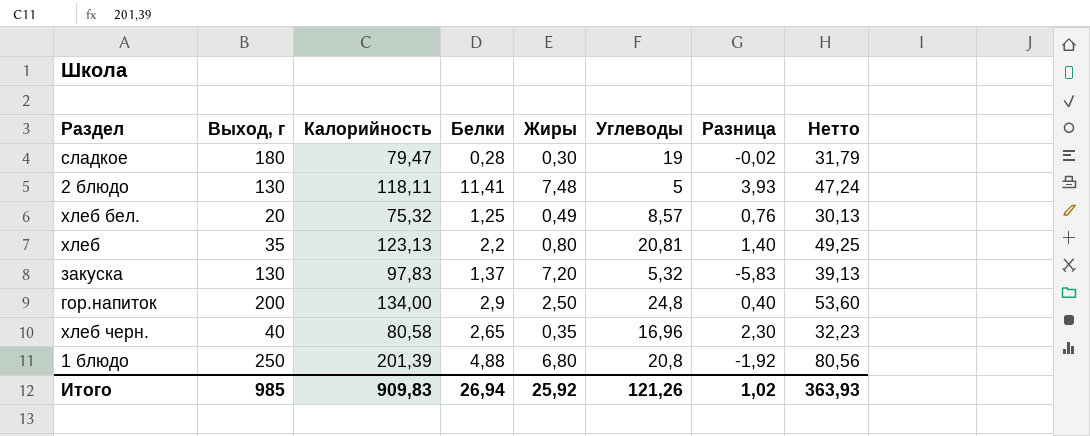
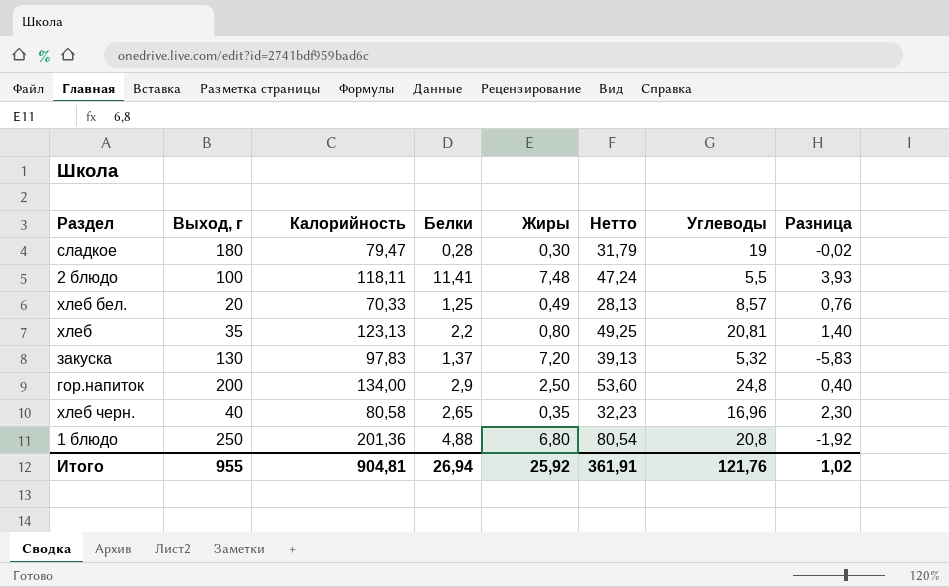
column Нетто | position: 8 -> 6
2 блюдо | Выход, г: 130 -> 100
2 блюдо | Углеводы: 5 -> 5,5
хлеб бел. | Калорийность: 75,32 -> 70,33
хлеб бел. | Нетто: 30,13 -> 28,13
1 блюдо | Калорийность: 201,39 -> 201,36
1 блюдо | Нетто: 80,56 -> 80,54
Итого | Выход, г: 985 -> 955
Итого | Калорийность: 909,83 -> 904,81
Итого | Нетто: 363,93 -> 361,91
Итого | Углеводы: 121,26 -> 121,76

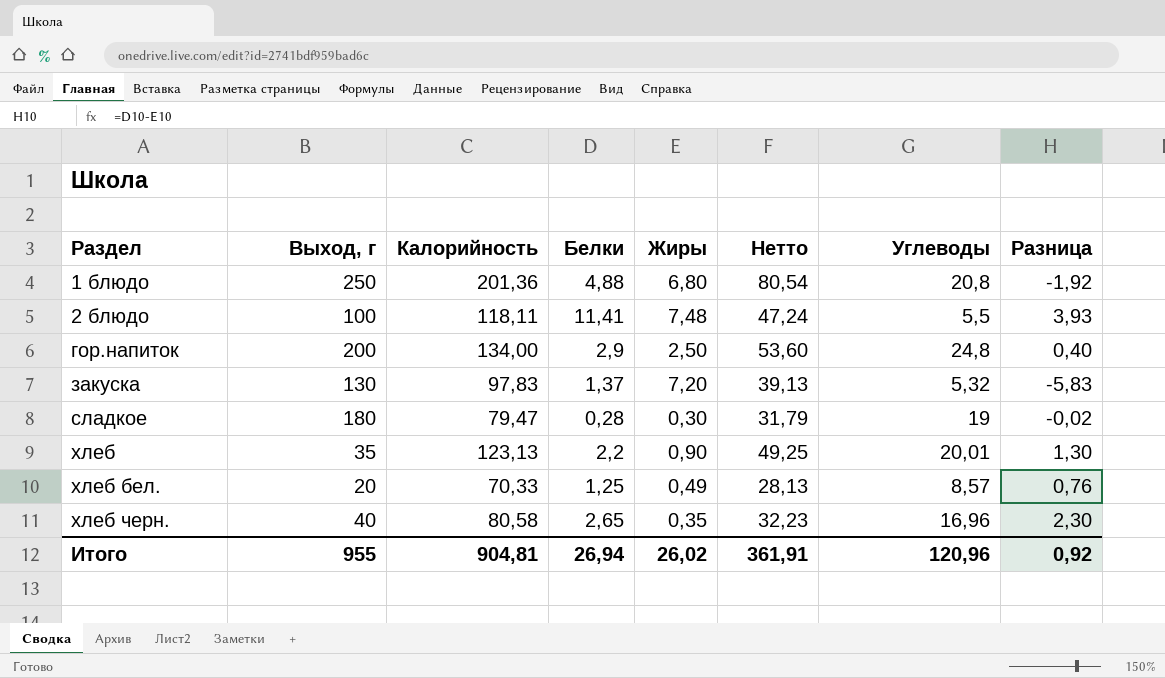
row order: none -> Раздел ascending
хлеб | Жиры: 0,80 -> 0,90
хлеб | Углеводы: 20,81 -> 20,01
хлеб | Разница: 1,40 -> 1,30
Итого | Жиры: 25,92 -> 26,02
Итого | Углеводы: 121,76 -> 120,96
Итого | Разница: 1,02 -> 0,92

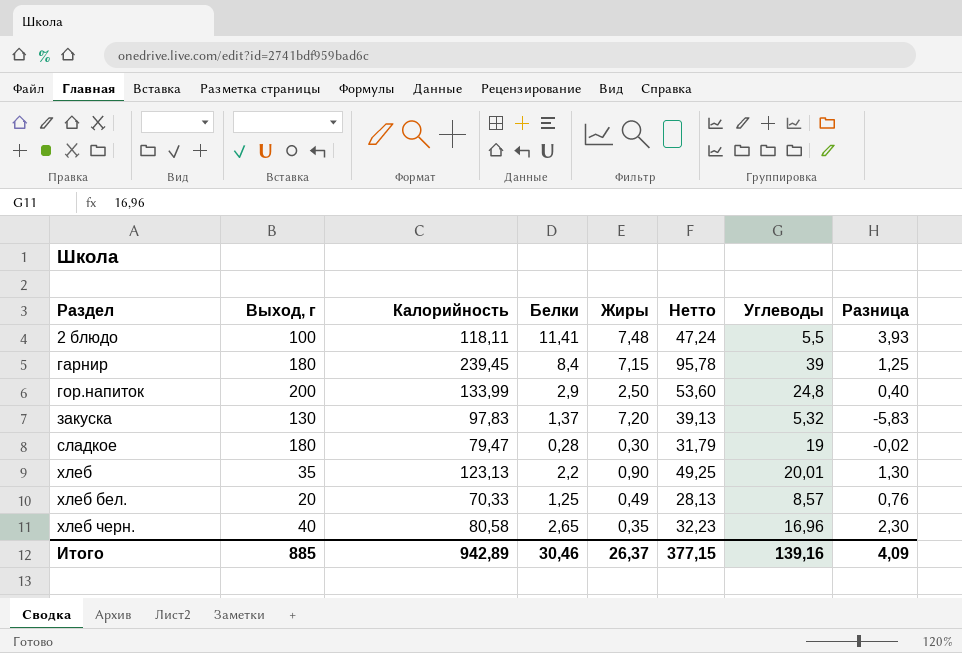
row 1 блюдо: 250 | 201,36 | 4,88 | 6,80 | 80,54 | 20,8 | -1,92 -> none
row гарнир: none -> 180 | 239,45 | 8,4 | 7,15 | 95,78 | 39 | 1,25
гор.напиток | Калорийность: 134,00 -> 133,99
Итого | Выход, г: 955 -> 885
Итого | Калорийность: 904,81 -> 942,89
Итого | Белки: 26,94 -> 30,46
Итого | Жиры: 26,02 -> 26,37
Итого | Нетто: 361,91 -> 377,15
Итого | Углеводы: 120,96 -> 139,16
Итого | Разница: 0,92 -> 4,09

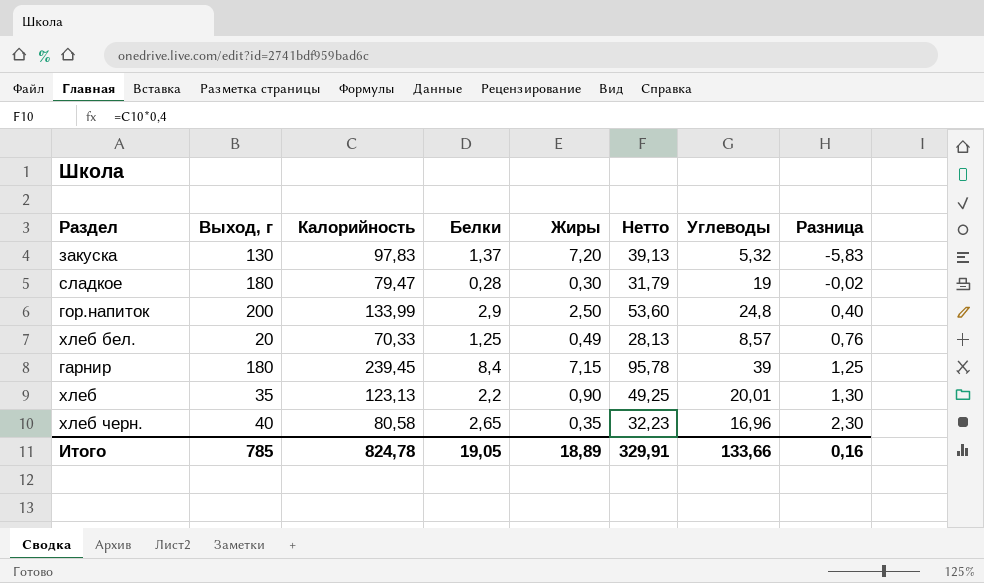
row order: Раздел ascending -> Разница ascending
row 2 блюдо: 100 | 118,11 | 11,41 | 7,48 | 47,24 | 5,5 | 3,93 -> none
Итого | Выход, г: 885 -> 785
Итого | Калорийность: 942,89 -> 824,78
Итого | Белки: 30,46 -> 19,05
Итого | Жиры: 26,37 -> 18,89
Итого | Нетто: 377,15 -> 329,91
Итого | Углеводы: 139,16 -> 133,66
Итого | Разница: 4,09 -> 0,16

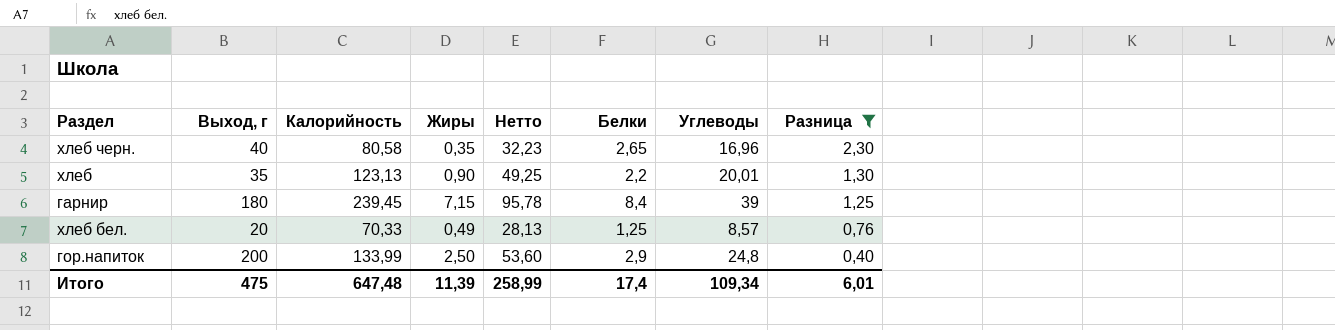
filter: none -> Разница >= 0,40
row order: Разница ascending -> Разница descending
column Белки | position: 4 -> 6
Итого | Выход, г: 785 -> 475
Итого | Калорийность: 824,78 -> 647,48
Итого | Жиры: 18,89 -> 11,39
Итого | Нетто: 329,91 -> 258,99
Итого | Белки: 19,05 -> 17,4
Итого | Углеводы: 133,66 -> 109,34
Итого | Разница: 0,16 -> 6,01

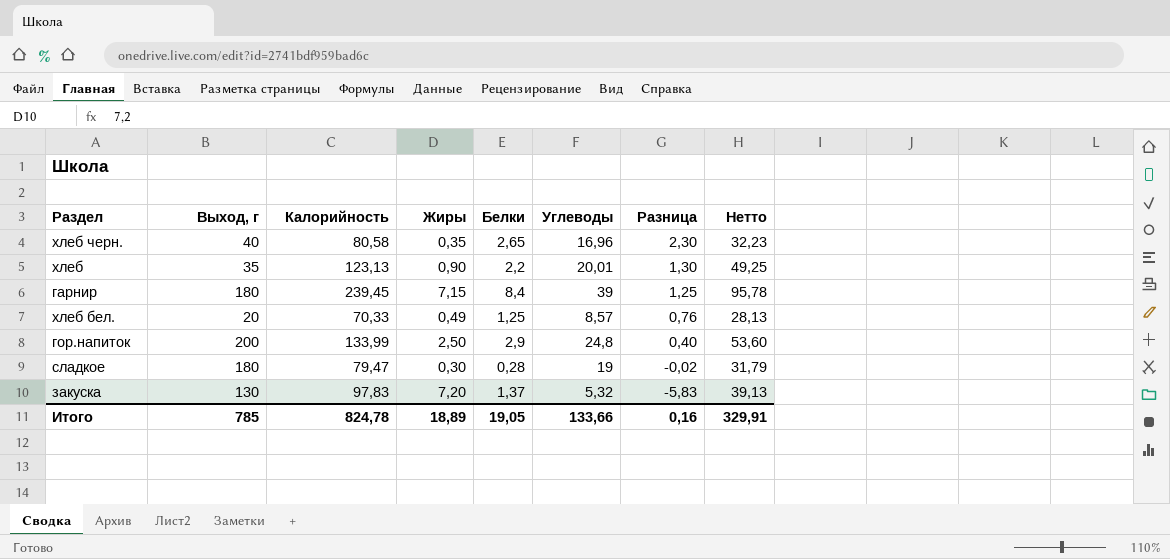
filter: Разница >= 0,40 -> none
column Нетто | position: 5 -> 8
Итого | Выход, г: 475 -> 785
Итого | Калорийность: 647,48 -> 824,78
Итого | Жиры: 11,39 -> 18,89
Итого | Белки: 17,4 -> 19,05
Итого | Углеводы: 109,34 -> 133,66
Итого | Разница: 6,01 -> 0,16
Итого | Нетто: 258,99 -> 329,91

